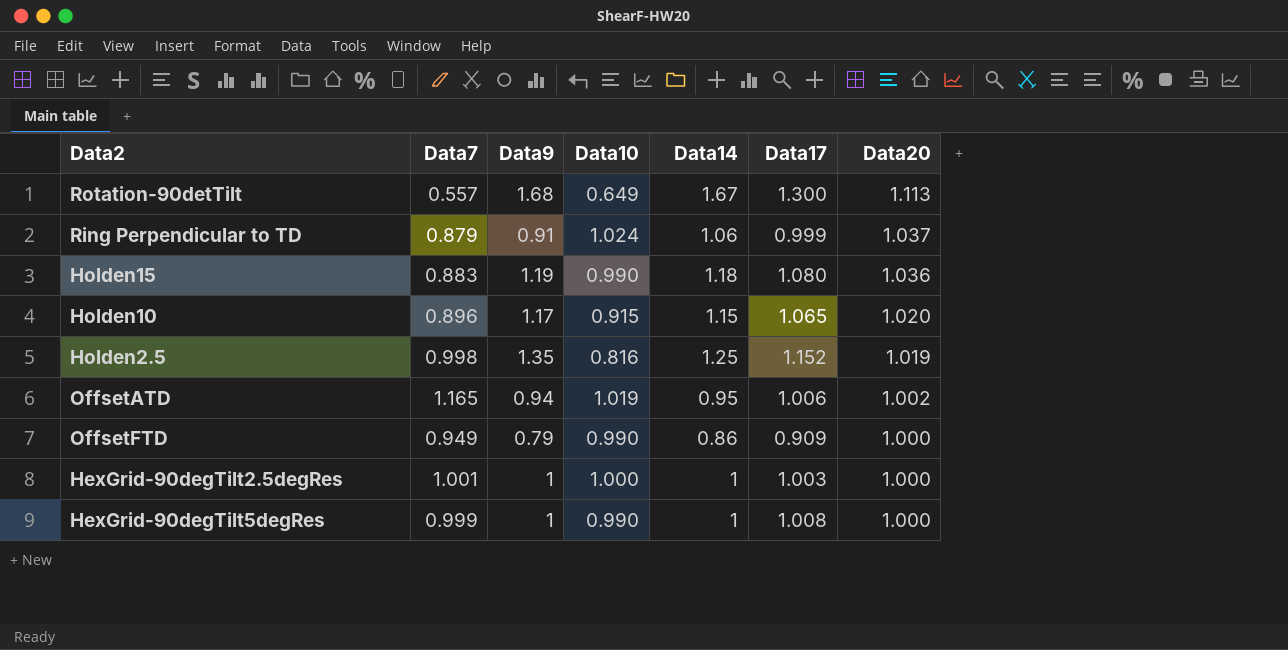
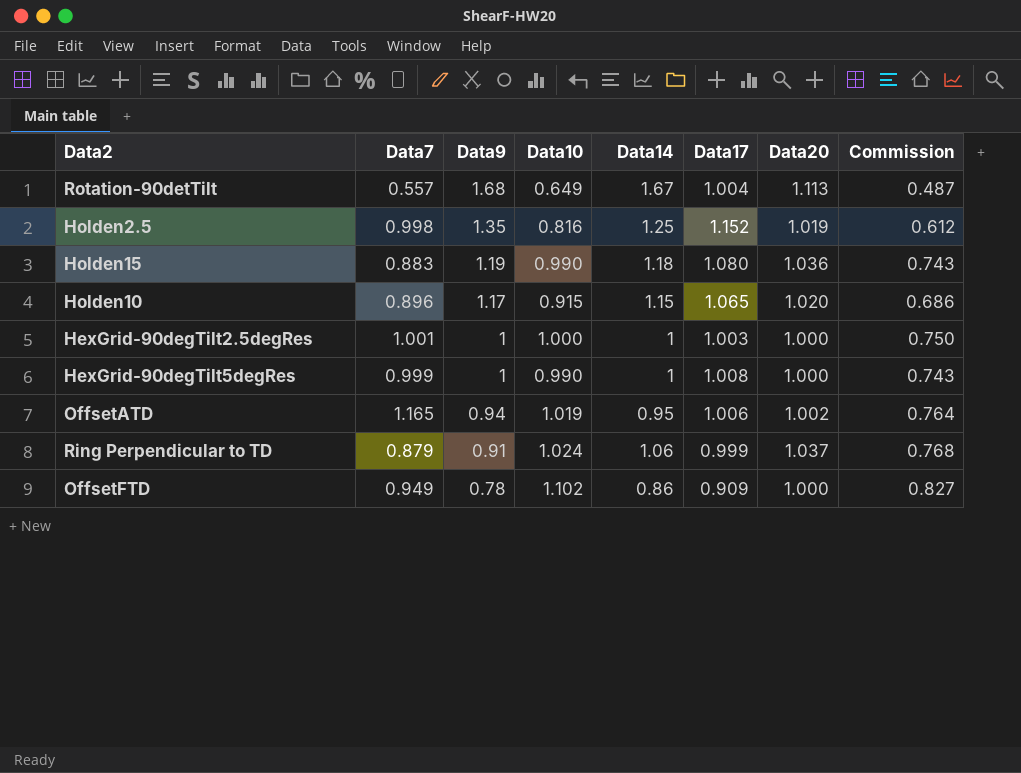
row order: Data20 descending -> Data9 descending
column Commission | formula: none -> [Data10] * 0.75
Rotation-90detTilt | Data17: 1.300 -> 1.004
OffsetFTD | Data9: 0.79 -> 0.78
OffsetFTD | Data10: 0.990 -> 1.102

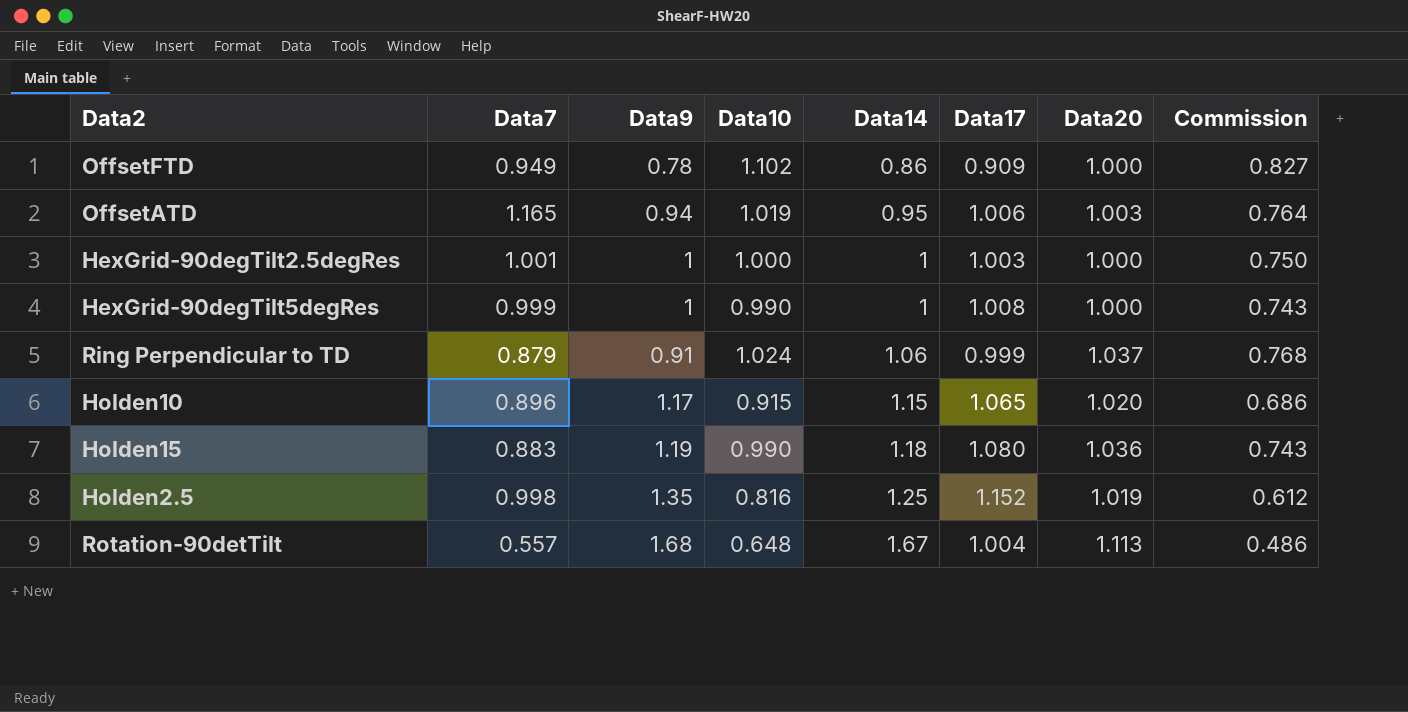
row order: Data9 descending -> Data14 ascending
OffsetATD | Data20: 1.002 -> 1.003
Rotation-90detTilt | Data10: 0.649 -> 0.648
Rotation-90detTilt | Commission: 0.487 -> 0.486

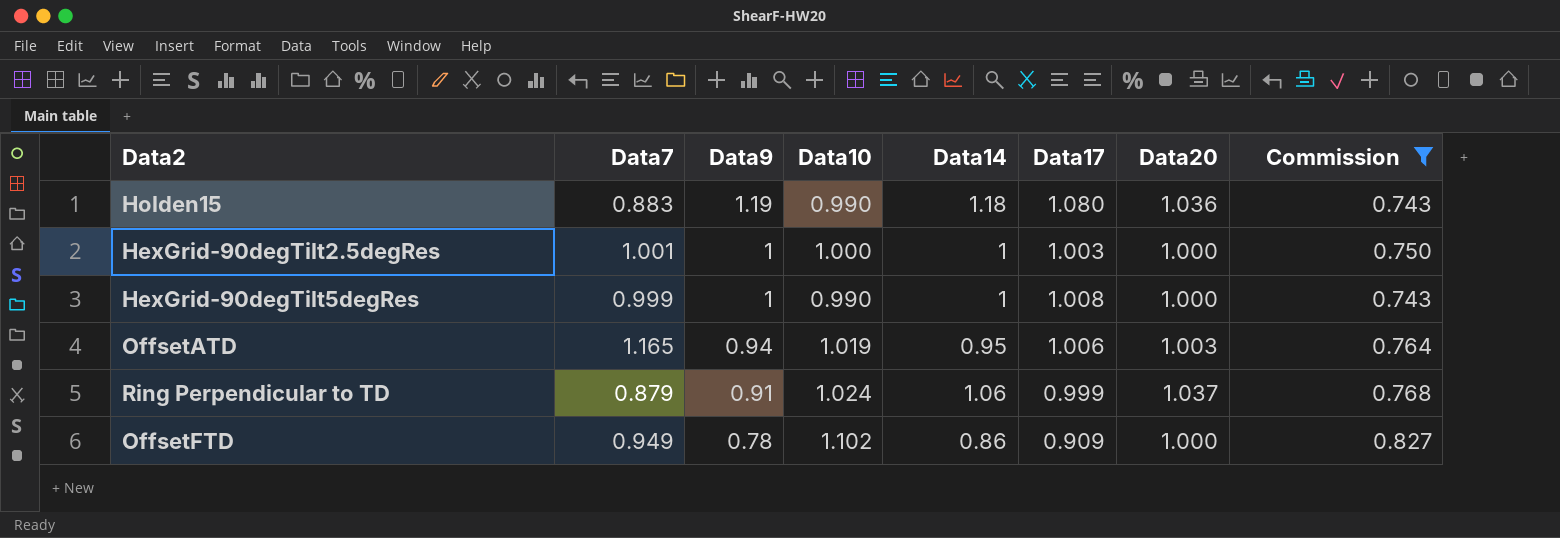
filter: none -> Commission >= 0.743
row order: Data14 ascending -> Data9 descending

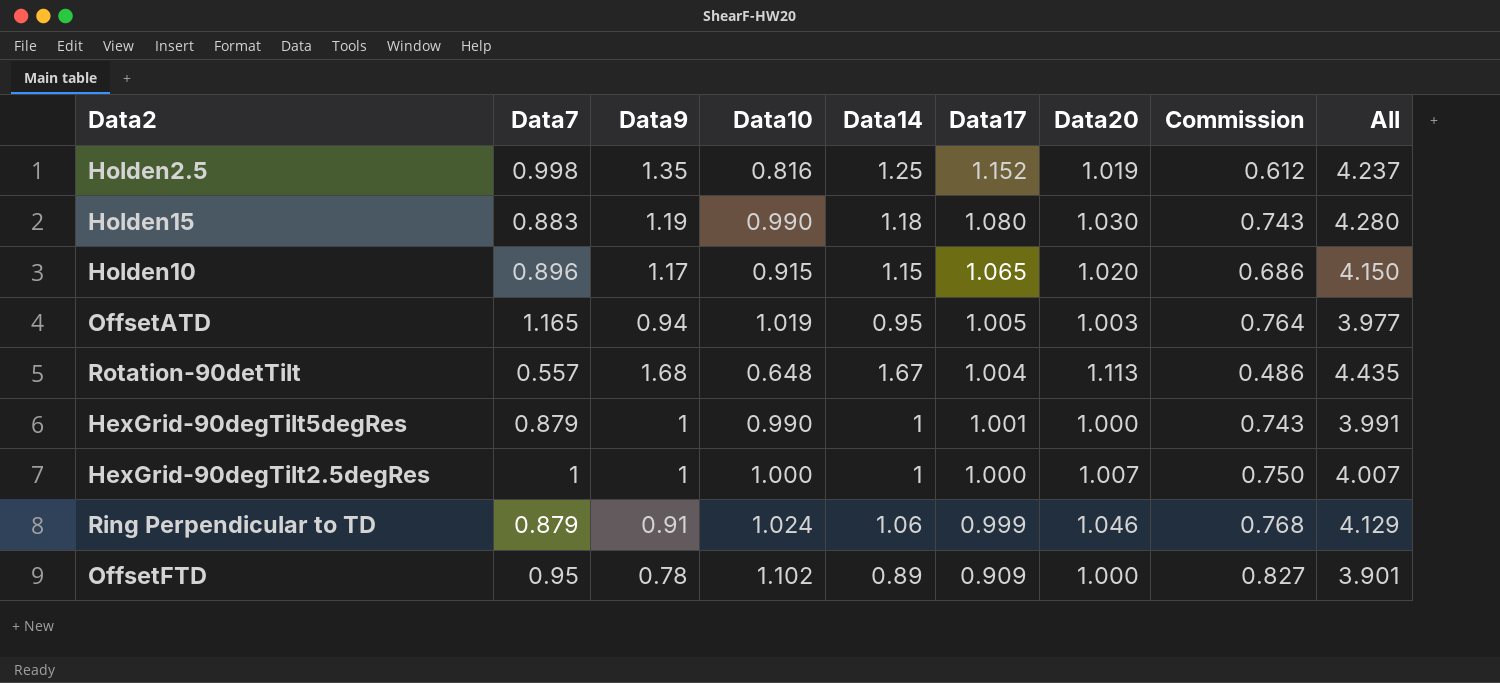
filter: Commission >= 0.743 -> none
row order: Data9 descending -> Data17 descending
column All | formula: none -> [Data10] + [Data14] + [Data17] + [Data20]
Holden15 | Data20: 1.036 -> 1.030
OffsetATD | Data17: 1.006 -> 1.005
HexGrid-90degTilt5degRes | Data7: 0.999 -> 0.879
HexGrid-90degTilt5degRes | Data17: 1.008 -> 1.001
HexGrid-90degTilt2.5degRes | Data7: 1.001 -> 1
HexGrid-90degTilt2.5degRes | Data17: 1.003 -> 1.000
HexGrid-90degTilt2.5degRes | Data20: 1.000 -> 1.007
Ring Perpendicular to TD | Data20: 1.037 -> 1.046
OffsetFTD | Data7: 0.949 -> 0.95
OffsetFTD | Data14: 0.86 -> 0.89

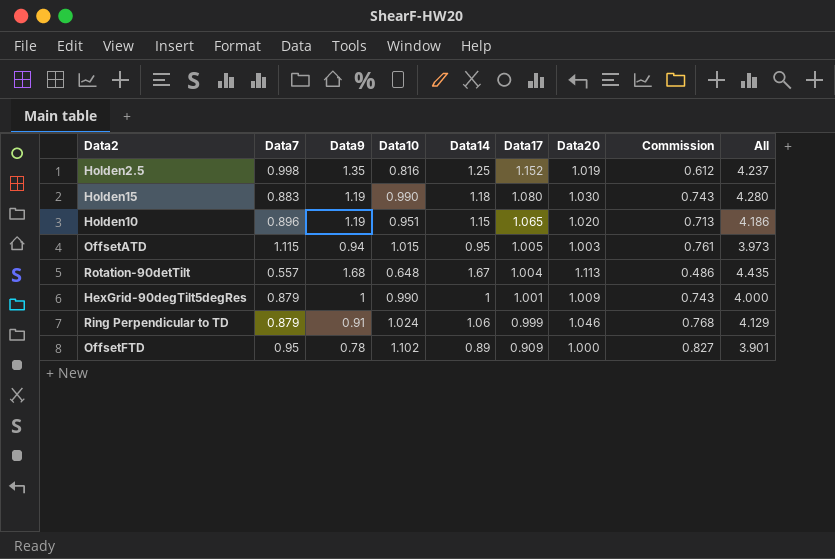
row HexGrid-90degTilt2.5degRes: 1 | 1 | 1.000 | 1 | 1.000 | 1.007 | 0.750 | 4.007 -> none
Holden10 | Data9: 1.17 -> 1.19
Holden10 | Data10: 0.915 -> 0.951
Holden10 | Commission: 0.686 -> 0.713
Holden10 | All: 4.150 -> 4.186
OffsetATD | Data7: 1.165 -> 1.115
OffsetATD | Data10: 1.019 -> 1.015
OffsetATD | Commission: 0.764 -> 0.761
OffsetATD | All: 3.977 -> 3.973
HexGrid-90degTilt5degRes | Data20: 1.000 -> 1.009
HexGrid-90degTilt5degRes | All: 3.991 -> 4.000

